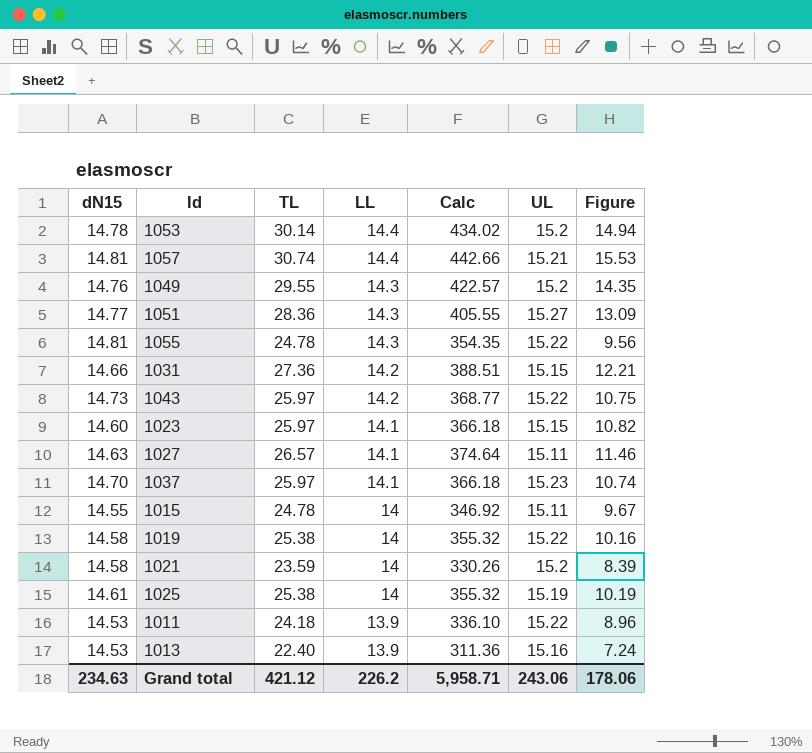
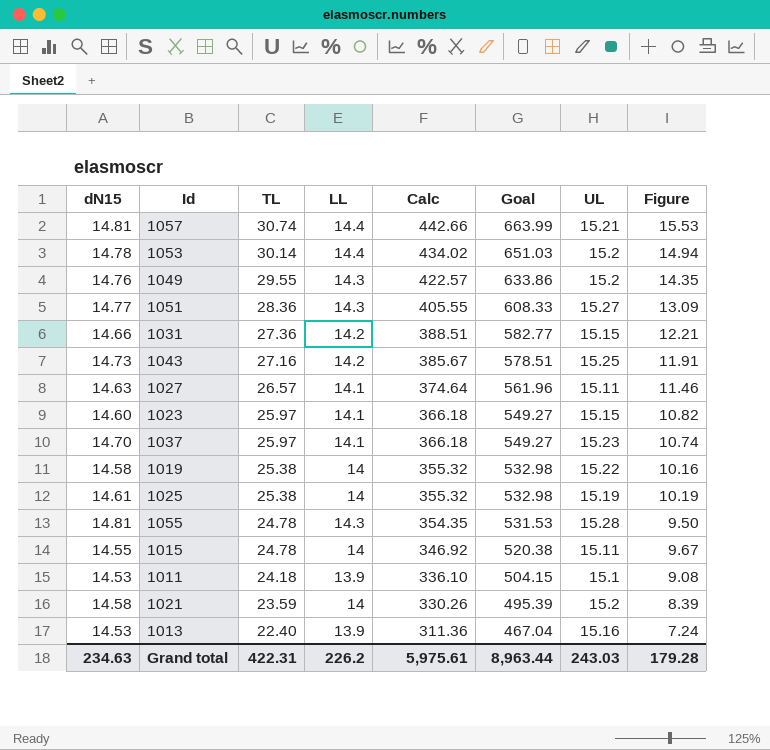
row order: LL descending -> TL descending
column Goal | formula: none -> [Calc] * 1.5
1043 | TL: 25.97 -> 27.16
1043 | Calc: 368.77 -> 385.67
1043 | UL: 15.22 -> 15.25
1043 | Figure: 10.75 -> 11.91
1055 | UL: 15.22 -> 15.28
1055 | Figure: 9.56 -> 9.50
1011 | UL: 15.22 -> 15.1
1011 | Figure: 8.96 -> 9.08
Grand total | TL: 421.12 -> 422.31
Grand total | Calc: 5,958.71 -> 5,975.61
Grand total | UL: 243.06 -> 243.03
Grand total | Figure: 178.06 -> 179.28

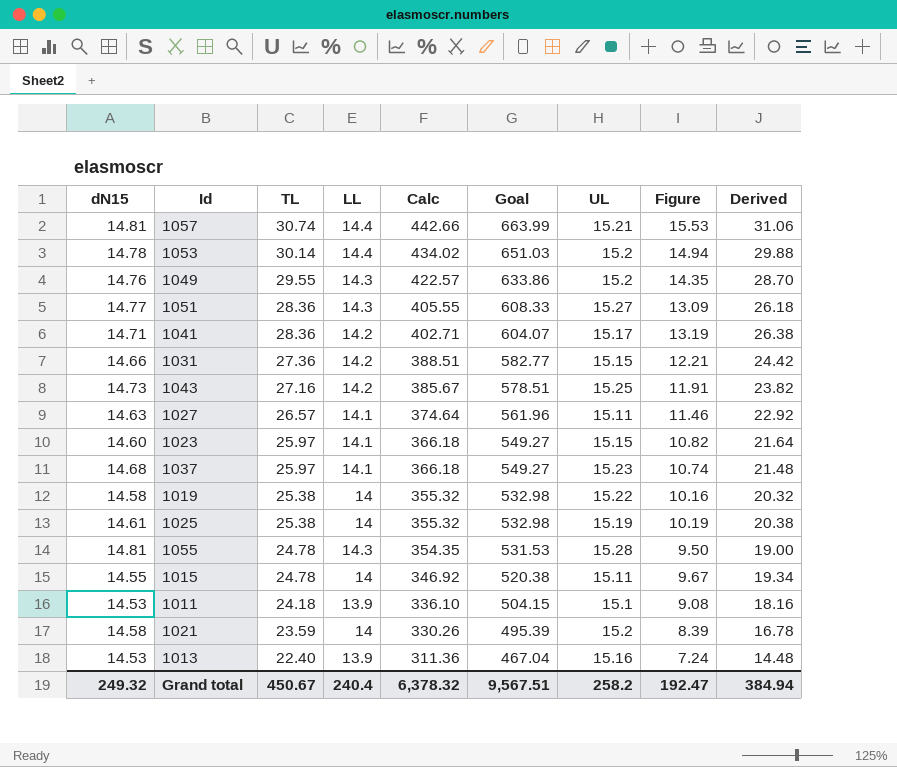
column Derived | formula: none -> [Figure] * 2
row 1041: none -> 14.71 | 28.36 | 14.2 | 402.71 | 604.07 | 15.17 | 13.19 | 26.38
1037 | dN15: 14.70 -> 14.68
Grand total | dN15: 234.63 -> 249.32
Grand total | TL: 422.31 -> 450.67
Grand total | LL: 226.2 -> 240.4
Grand total | Calc: 5,975.61 -> 6,378.32
Grand total | Goal: 8,963.44 -> 9,567.51
Grand total | UL: 243.03 -> 258.2
Grand total | Figure: 179.28 -> 192.47

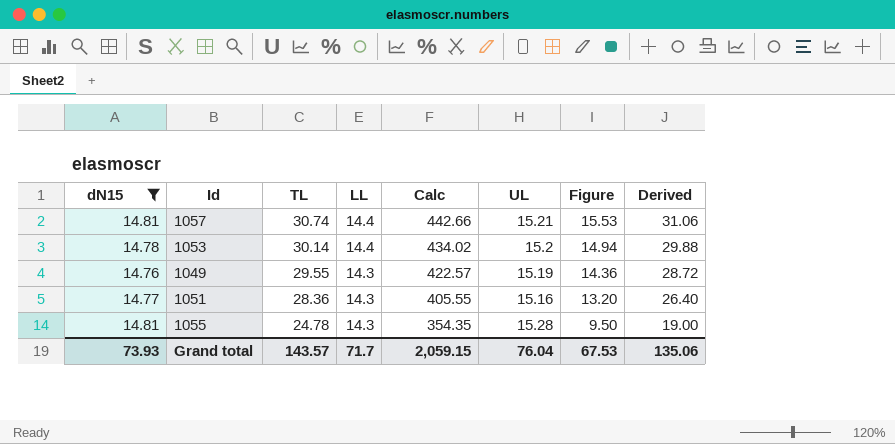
filter: none -> dN15 >= 14.76
column Goal | formula: [Calc] * 1.5 -> none
1049 | UL: 15.2 -> 15.19
1049 | Figure: 14.35 -> 14.36
1049 | Derived: 28.70 -> 28.72
1051 | UL: 15.27 -> 15.16
1051 | Figure: 13.09 -> 13.20
1051 | Derived: 26.18 -> 26.40
Grand total | dN15: 249.32 -> 73.93
Grand total | TL: 450.67 -> 143.57
Grand total | LL: 240.4 -> 71.7
Grand total | Calc: 6,378.32 -> 2,059.15
Grand total | UL: 258.2 -> 76.04
Grand total | Figure: 192.47 -> 67.53
Grand total | Derived: 384.94 -> 135.06

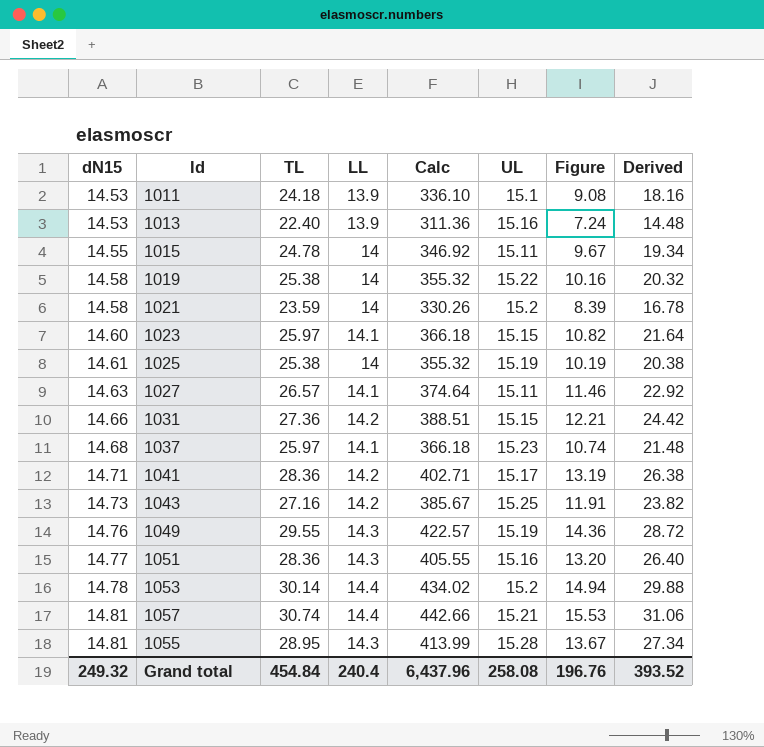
filter: dN15 >= 14.76 -> none
row order: TL descending -> dN15 ascending
1055 | TL: 24.78 -> 28.95
1055 | Calc: 354.35 -> 413.99
1055 | Figure: 9.50 -> 13.67
1055 | Derived: 19.00 -> 27.34
Grand total | dN15: 73.93 -> 249.32
Grand total | TL: 143.57 -> 454.84
Grand total | LL: 71.7 -> 240.4
Grand total | Calc: 2,059.15 -> 6,437.96
Grand total | UL: 76.04 -> 258.08
Grand total | Figure: 67.53 -> 196.76
Grand total | Derived: 135.06 -> 393.52

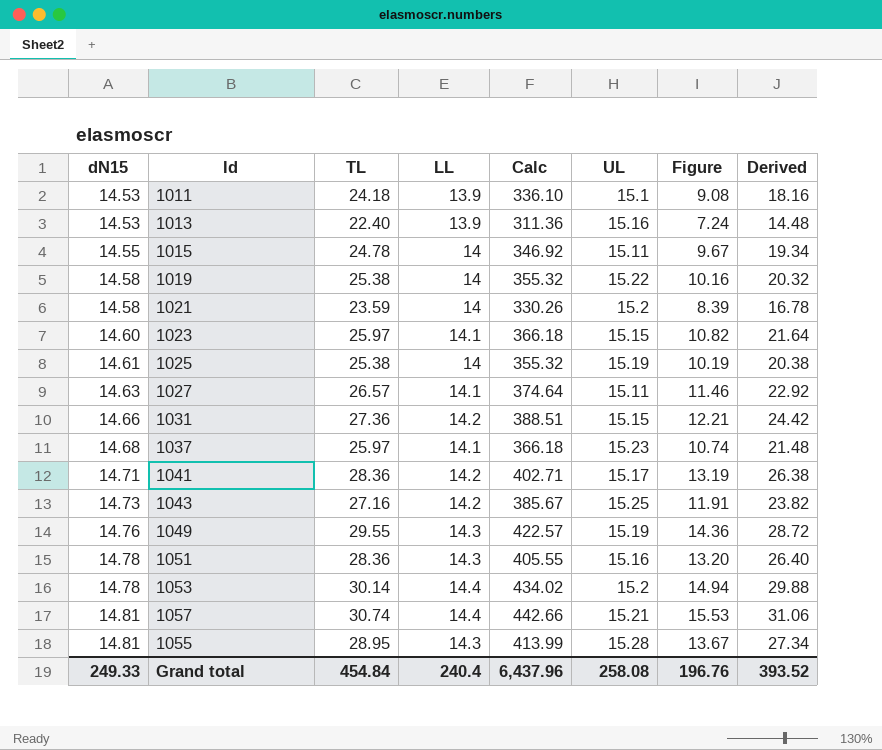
1051 | dN15: 14.77 -> 14.78
Grand total | dN15: 249.32 -> 249.33

